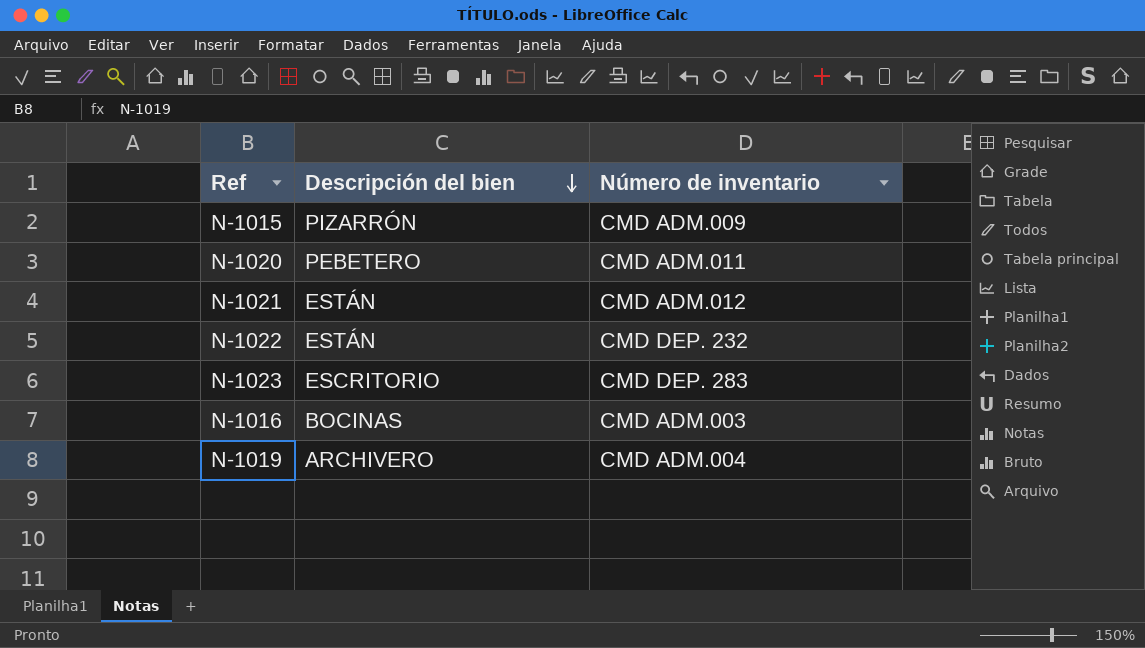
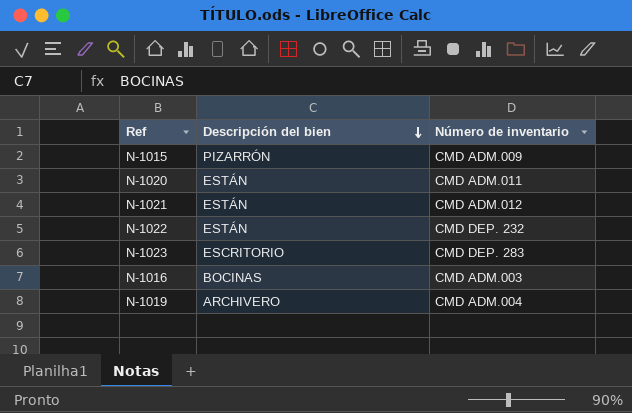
N-1020 | Descripción del bien: PEBETERO -> ESTÁN

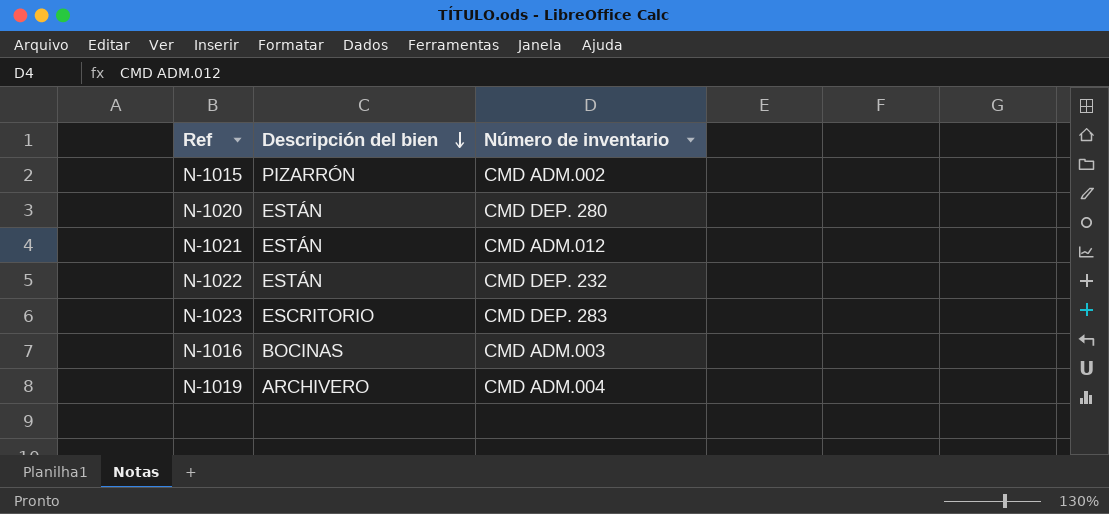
N-1015 | Número de inventario: CMD ADM.009 -> CMD ADM.002
N-1020 | Número de inventario: CMD ADM.011 -> CMD DEP. 280

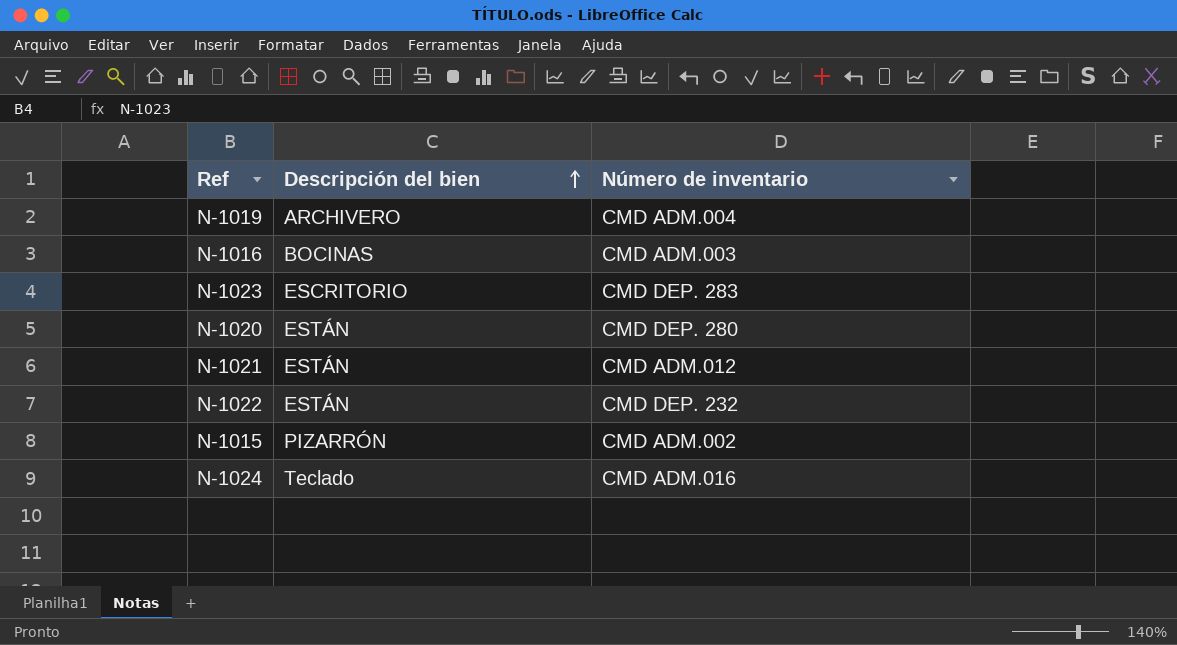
row order: Descripción del bien descending -> Descripción del bien ascending
row N-1024: none -> Teclado | CMD ADM.016

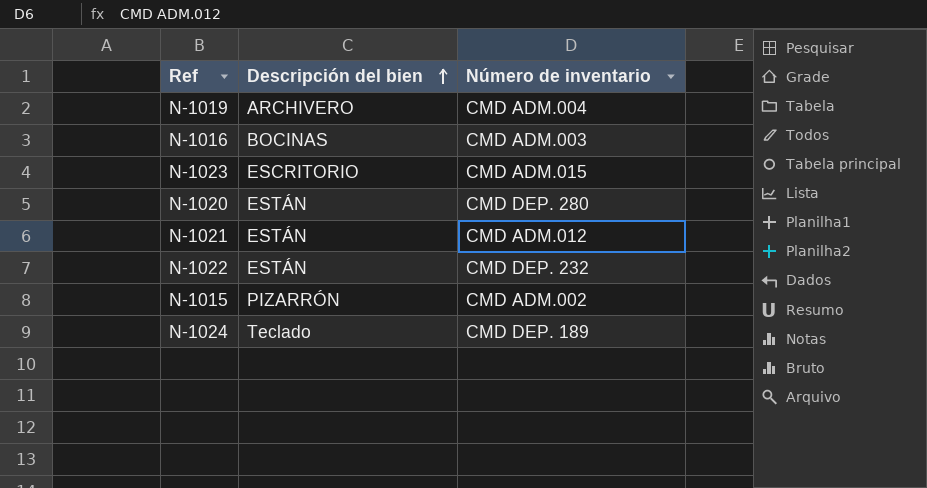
N-1023 | Número de inventario: CMD DEP. 283 -> CMD ADM.015
N-1024 | Número de inventario: CMD ADM.016 -> CMD DEP. 189

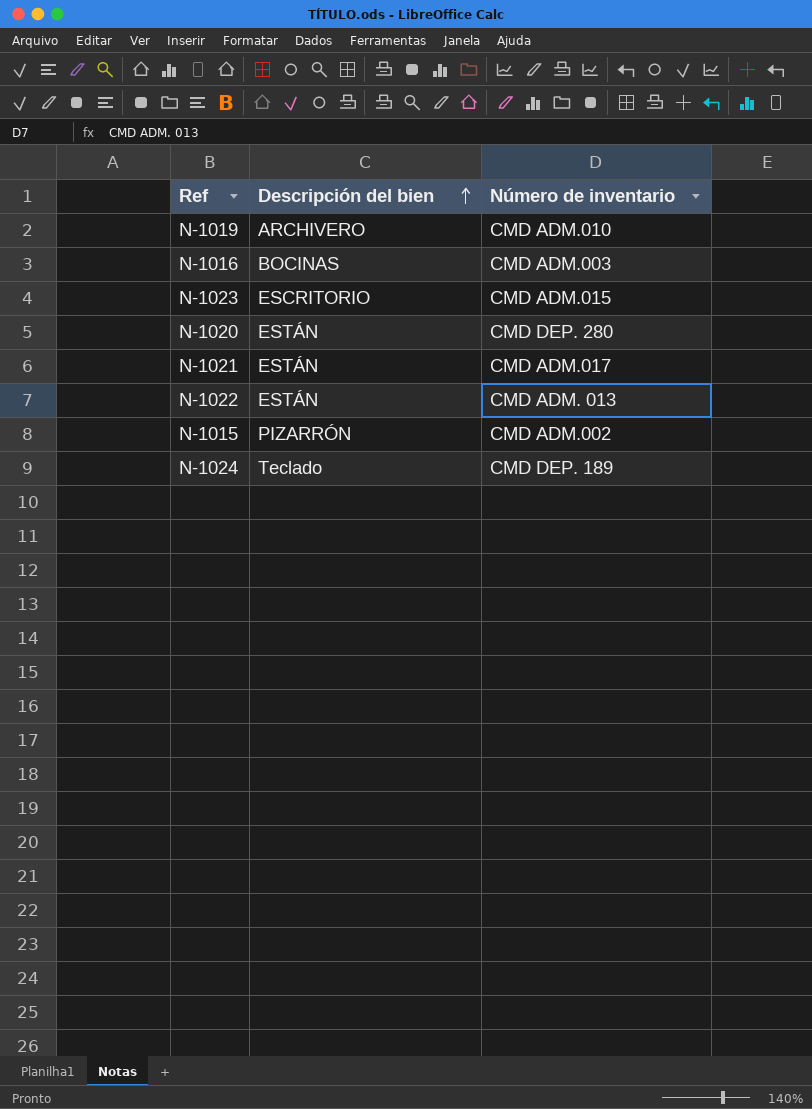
N-1019 | Número de inventario: CMD ADM.004 -> CMD ADM.010
N-1021 | Número de inventario: CMD ADM.012 -> CMD ADM.017
N-1022 | Número de inventario: CMD DEP. 232 -> CMD ADM. 013

